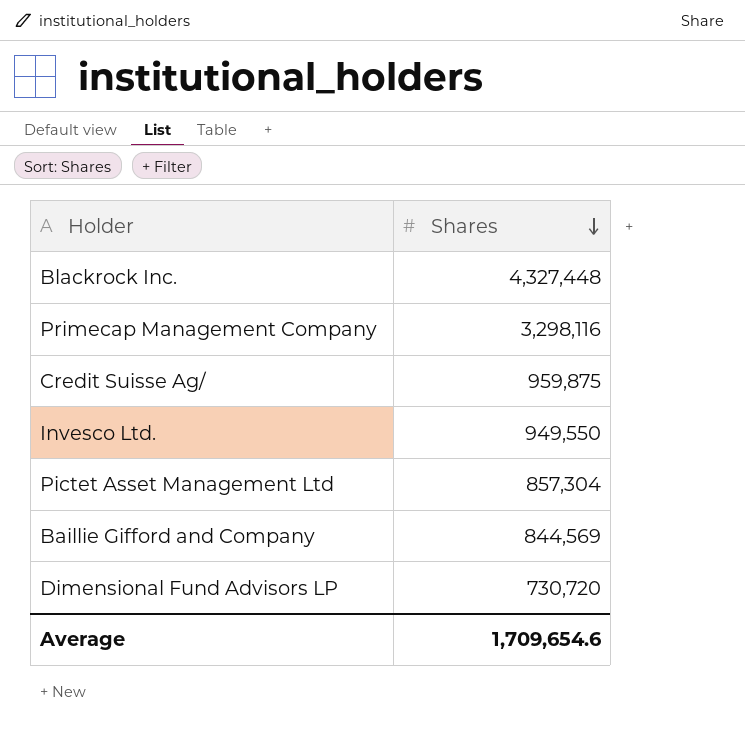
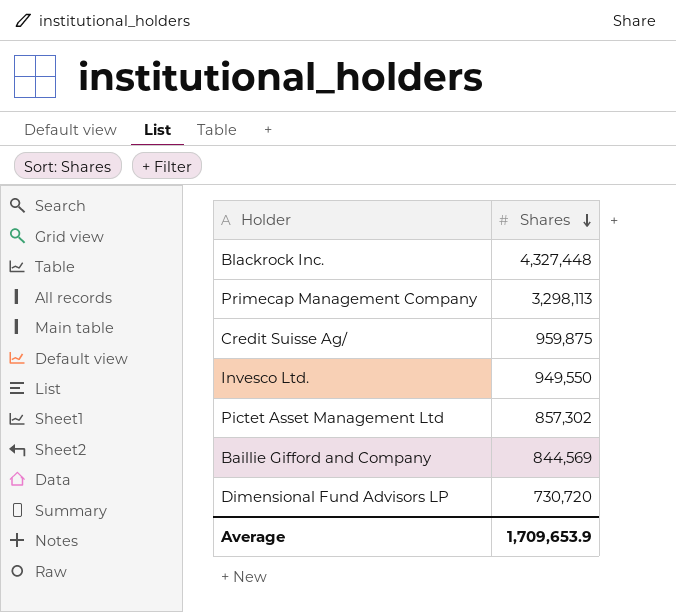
Primecap Management Company | Shares: 3,298,116 -> 3,298,113
Pictet Asset Management Ltd | Shares: 857,304 -> 857,302
Average | Shares: 1,709,654.6 -> 1,709,653.9

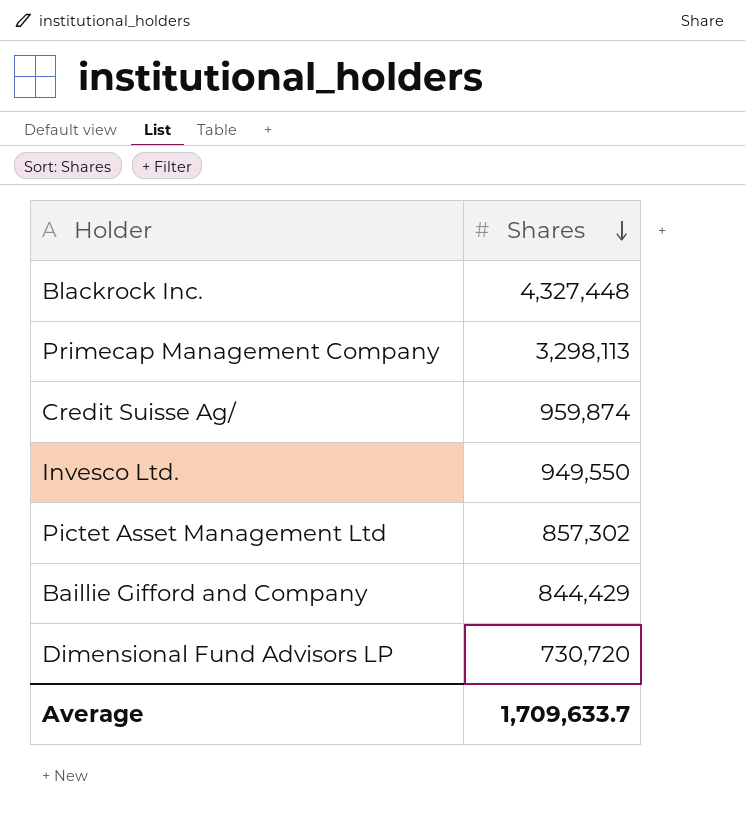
Credit Suisse Ag/ | Shares: 959,875 -> 959,874
Baillie Gifford and Company | Shares: 844,569 -> 844,429
Average | Shares: 1,709,653.9 -> 1,709,633.7

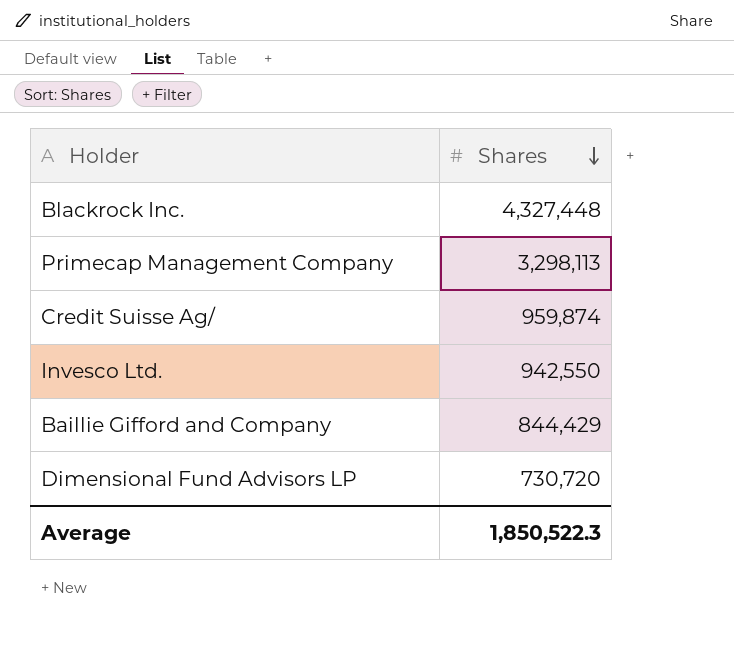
row Pictet Asset Management Ltd: 857,302 -> none
Invesco Ltd. | Shares: 949,550 -> 942,550
Average | Shares: 1,709,633.7 -> 1,850,522.3

